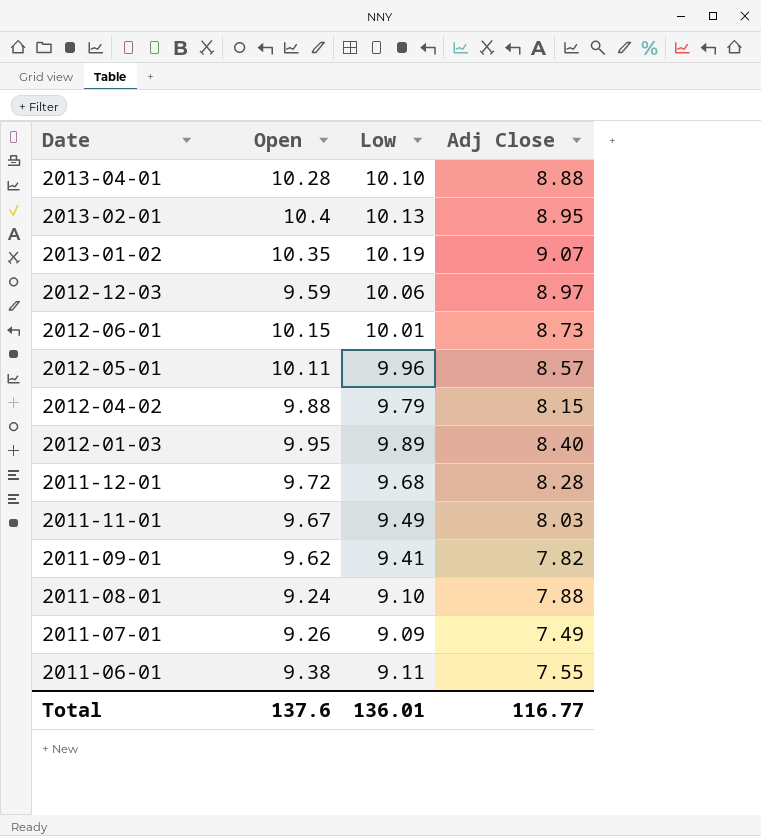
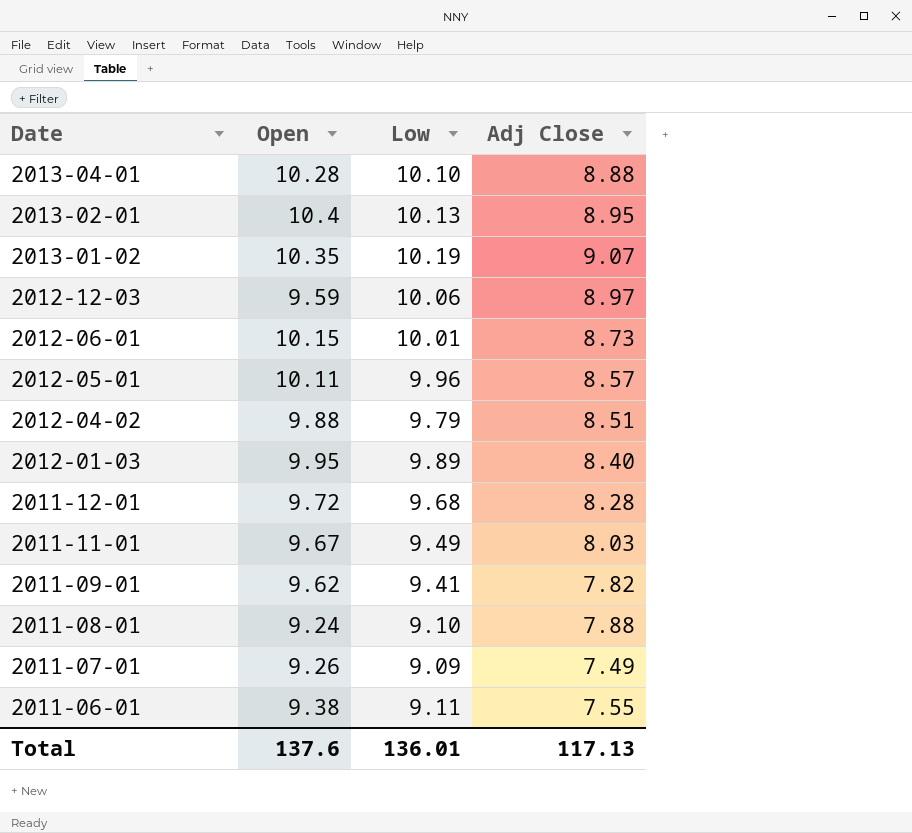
2012-04-02 | Adj Close: 8.15 -> 8.51
Total | Adj Close: 116.77 -> 117.13

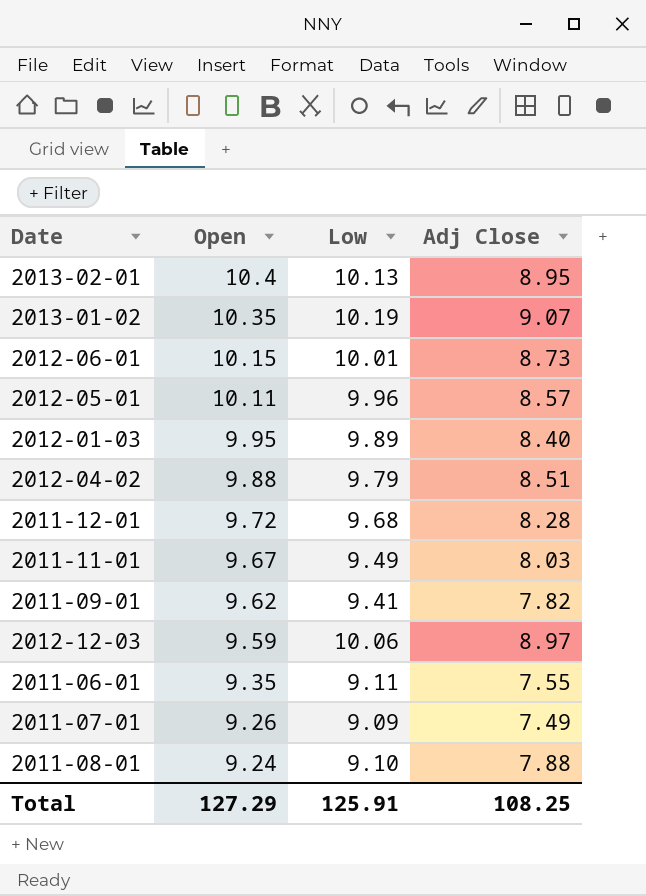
row order: Date descending -> Open descending
row 2013-04-01: 10.28 | 10.10 | 8.88 -> none
2011-06-01 | Open: 9.38 -> 9.35
Total | Open: 137.6 -> 127.29
Total | Low: 136.01 -> 125.91
Total | Adj Close: 117.13 -> 108.25

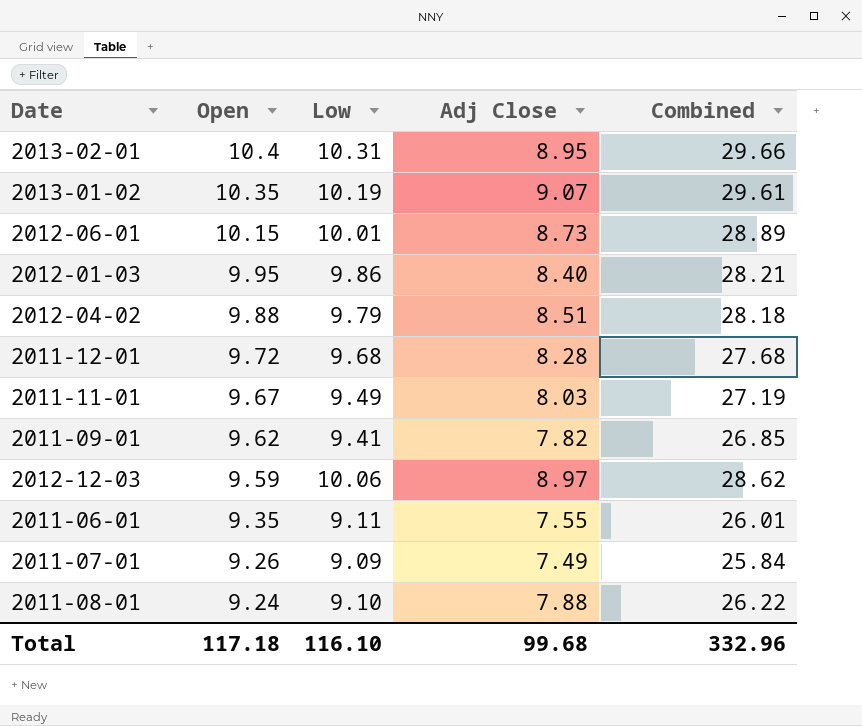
column Combined | formula: none -> [Open] + [Low] + [Adj Close]
row 2012-05-01: 10.11 | 9.96 | 8.57 -> none
2013-02-01 | Low: 10.13 -> 10.31
2012-01-03 | Low: 9.89 -> 9.86
Total | Open: 127.29 -> 117.18
Total | Low: 125.91 -> 116.10
Total | Adj Close: 108.25 -> 99.68

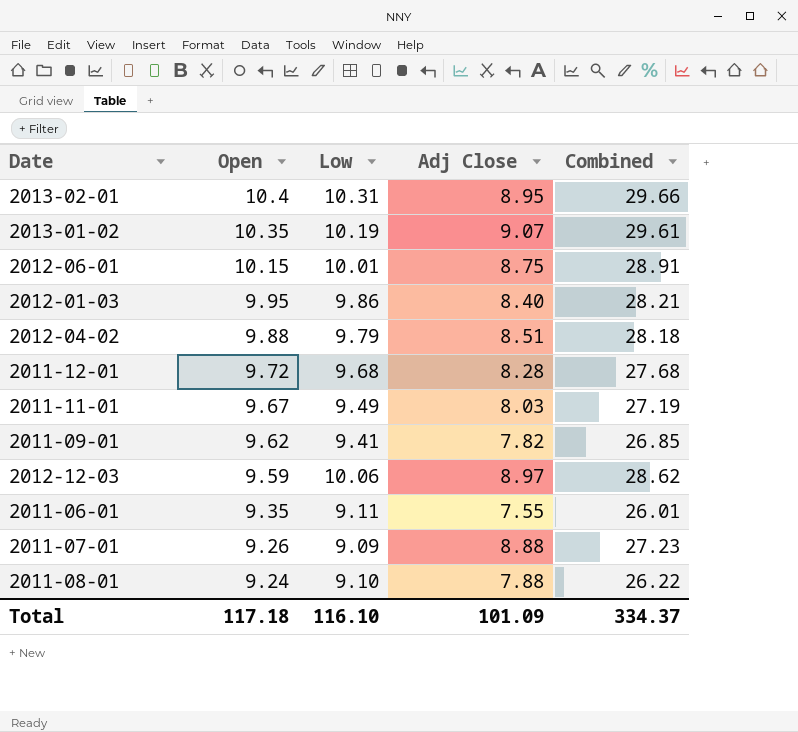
2012-06-01 | Adj Close: 8.73 -> 8.75
2012-06-01 | Combined: 28.89 -> 28.91
2011-07-01 | Adj Close: 7.49 -> 8.88
2011-07-01 | Combined: 25.84 -> 27.23
Total | Adj Close: 99.68 -> 101.09
Total | Combined: 332.96 -> 334.37

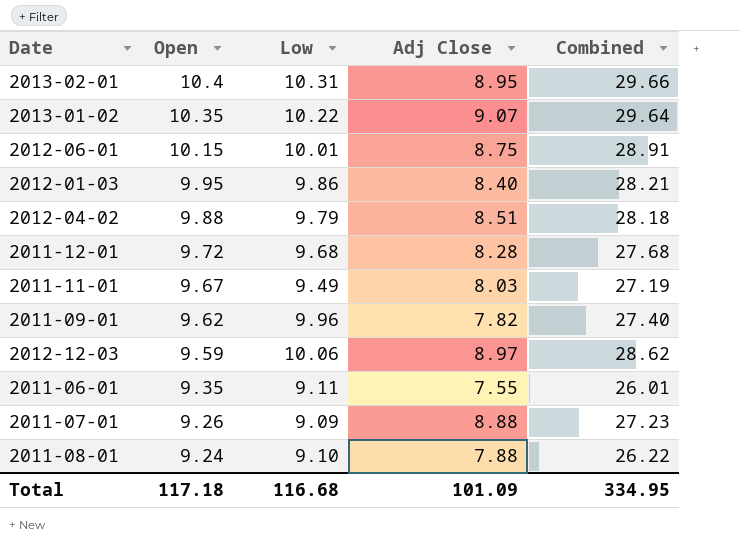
2013-01-02 | Low: 10.19 -> 10.22
2013-01-02 | Combined: 29.61 -> 29.64
2011-09-01 | Low: 9.41 -> 9.96
2011-09-01 | Combined: 26.85 -> 27.40
Total | Low: 116.10 -> 116.68
Total | Combined: 334.37 -> 334.95

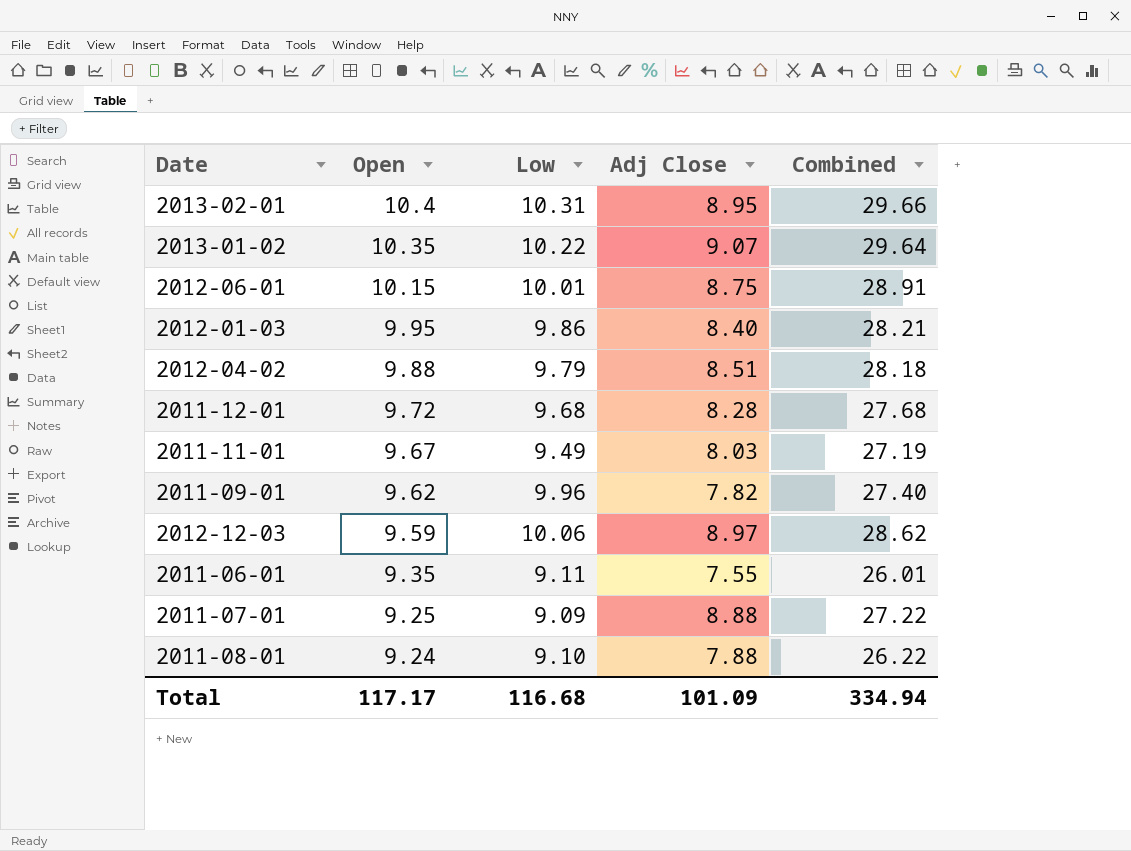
2011-07-01 | Open: 9.26 -> 9.25
2011-07-01 | Combined: 27.23 -> 27.22
Total | Open: 117.18 -> 117.17
Total | Combined: 334.95 -> 334.94

